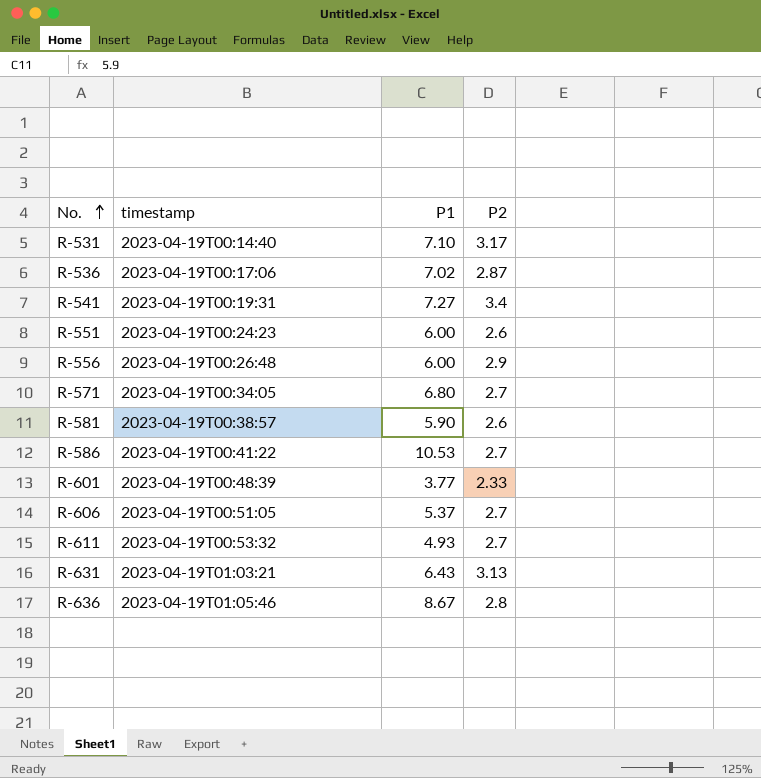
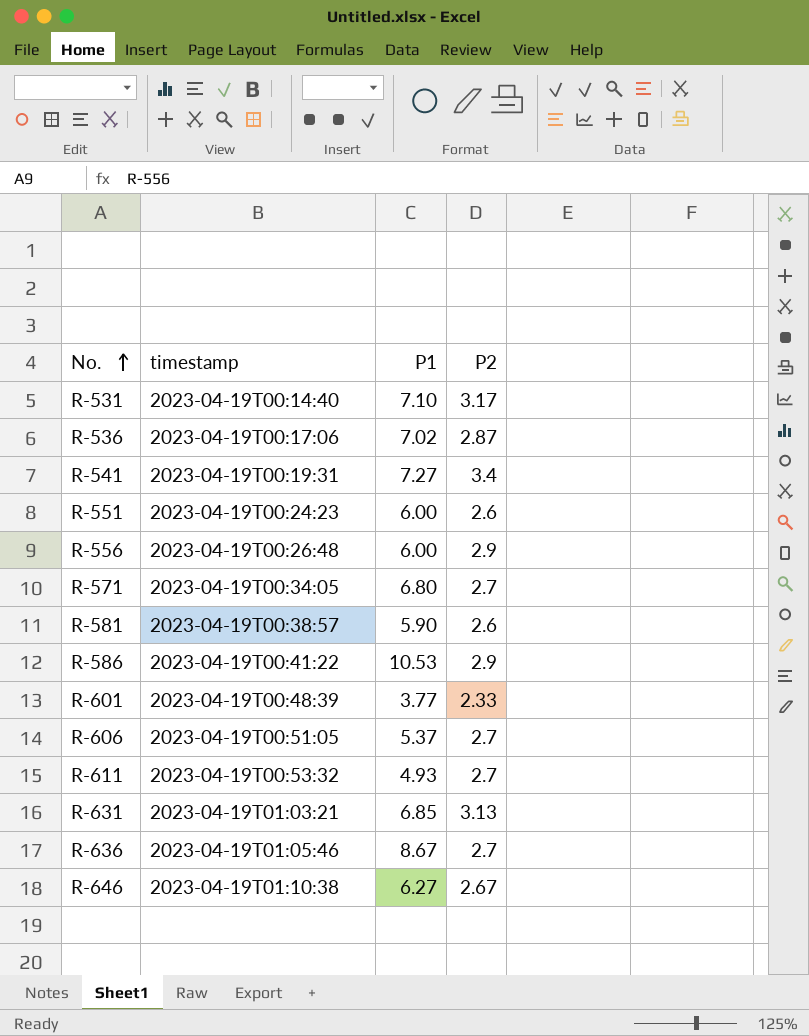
R-586 | P2: 2.7 -> 2.9
R-631 | P1: 6.43 -> 6.85
R-636 | P2: 2.8 -> 2.7
row R-646: none -> 2023-04-19T01:10:38 | 6.27 | 2.67

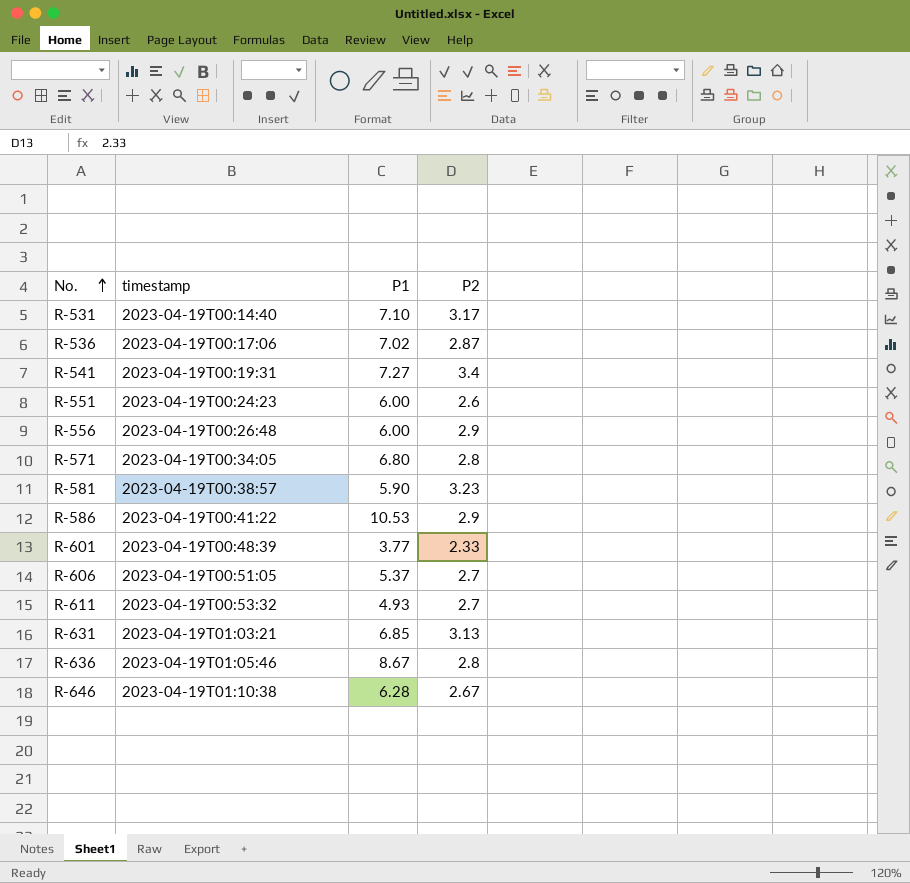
R-571 | P2: 2.7 -> 2.8
R-581 | P2: 2.6 -> 3.23
R-636 | P2: 2.7 -> 2.8
R-646 | P1: 6.27 -> 6.28

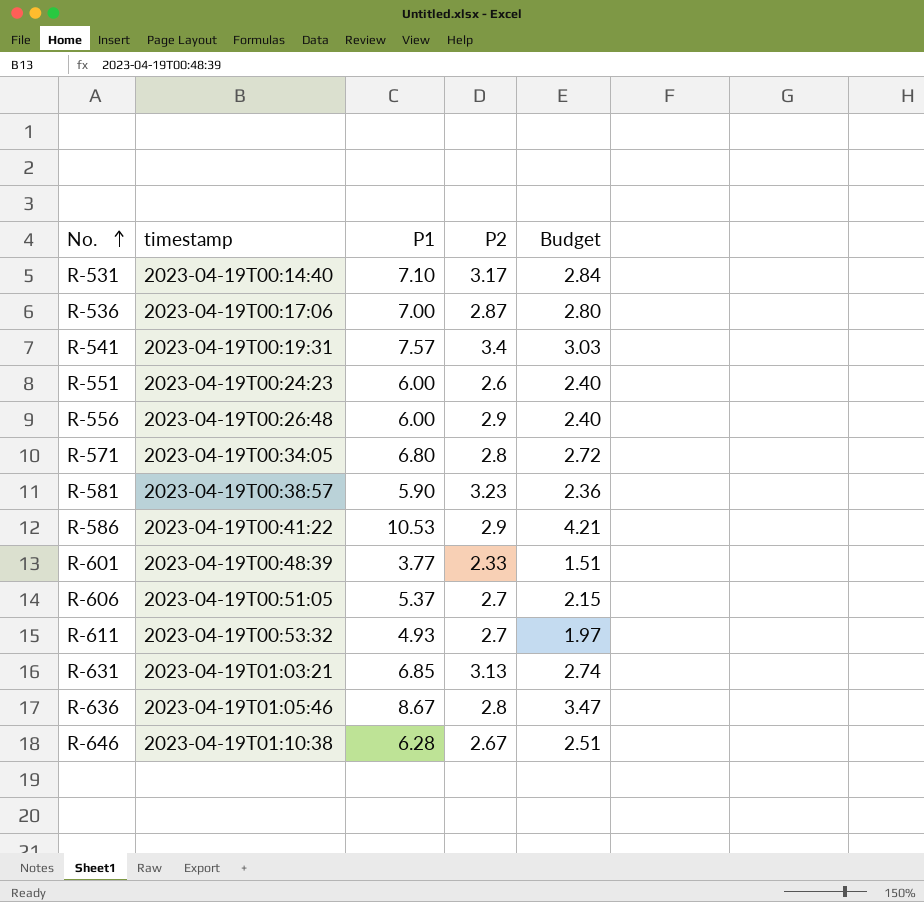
column Budget | formula: none -> [P1] * 0.4
R-536 | P1: 7.02 -> 7.00
R-541 | P1: 7.27 -> 7.57

